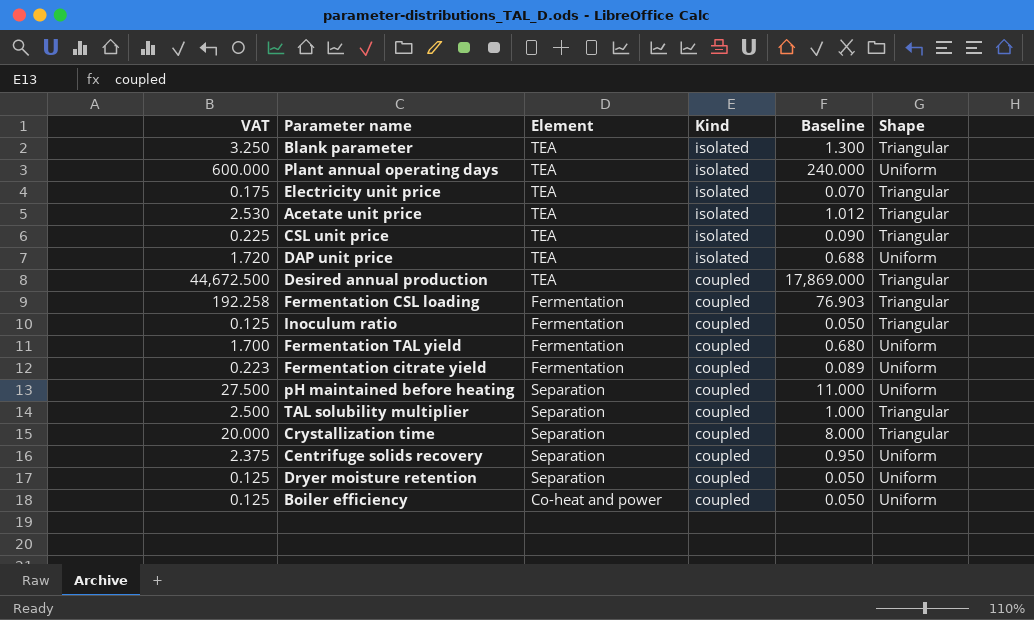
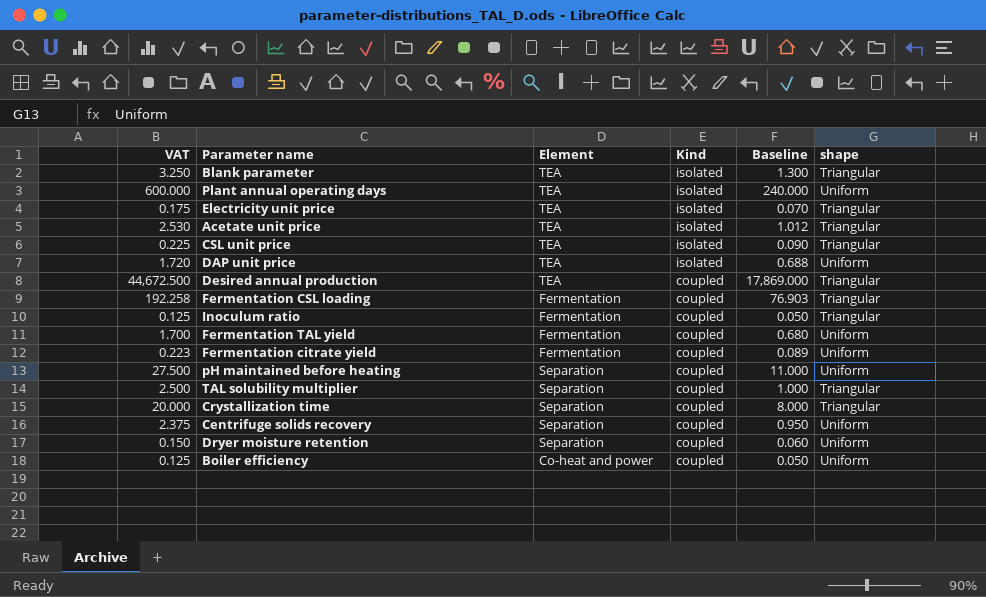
column name: Shape -> shape
Dryer moisture retention | VAT: 0.125 -> 0.150
Dryer moisture retention | Baseline: 0.050 -> 0.060

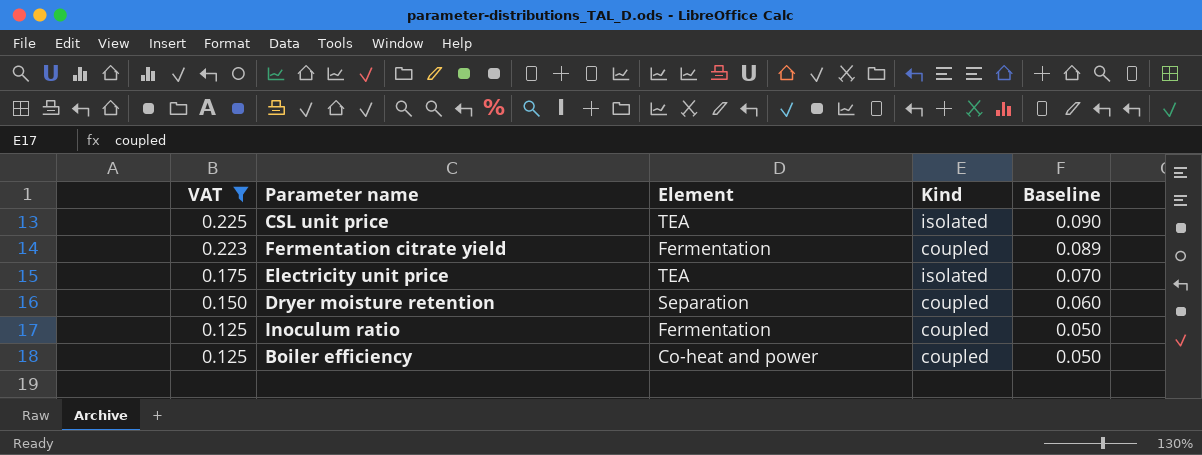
filter: none -> VAT <= 0.225
row order: Kind descending -> VAT descending
column shape | position: 6 -> none

